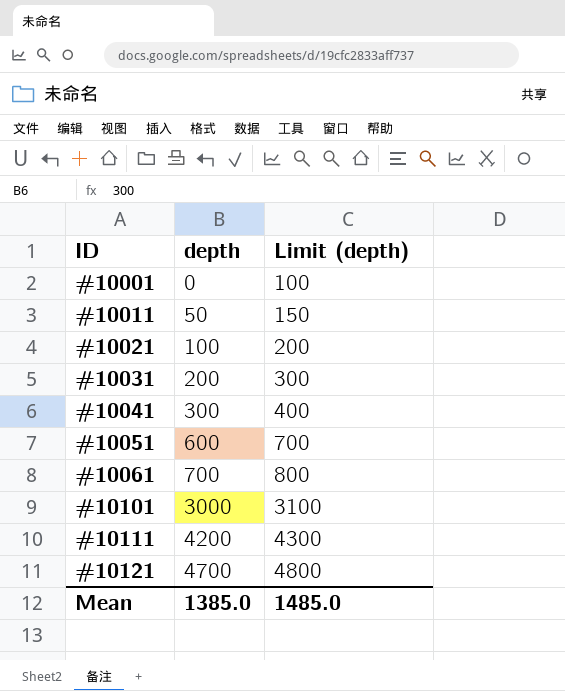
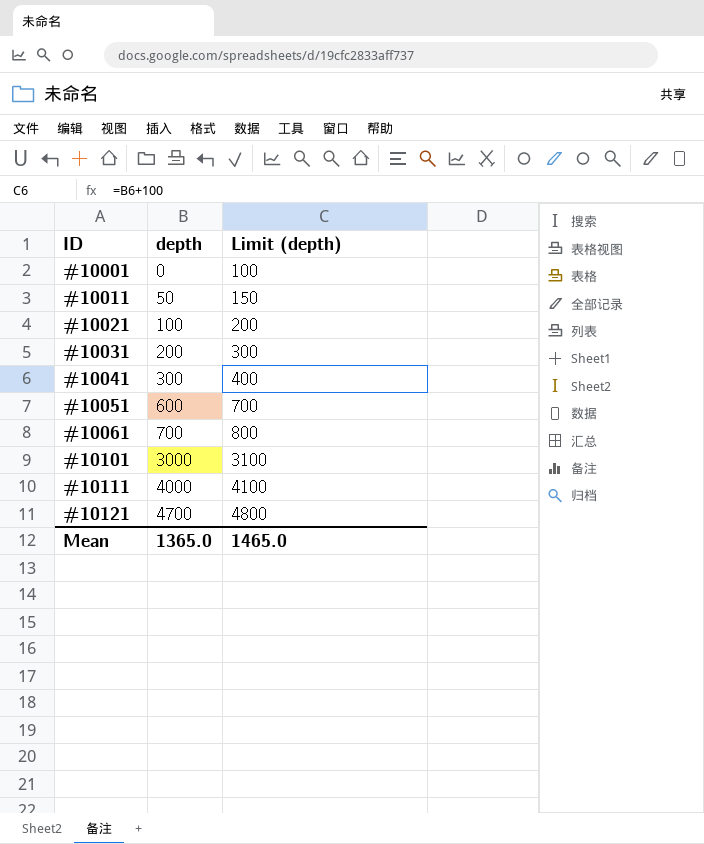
#10111 | depth: 4200 -> 4000
#10111 | Limit (depth): 4300 -> 4100
Mean | depth: 1385.0 -> 1365.0
Mean | Limit (depth): 1485.0 -> 1465.0

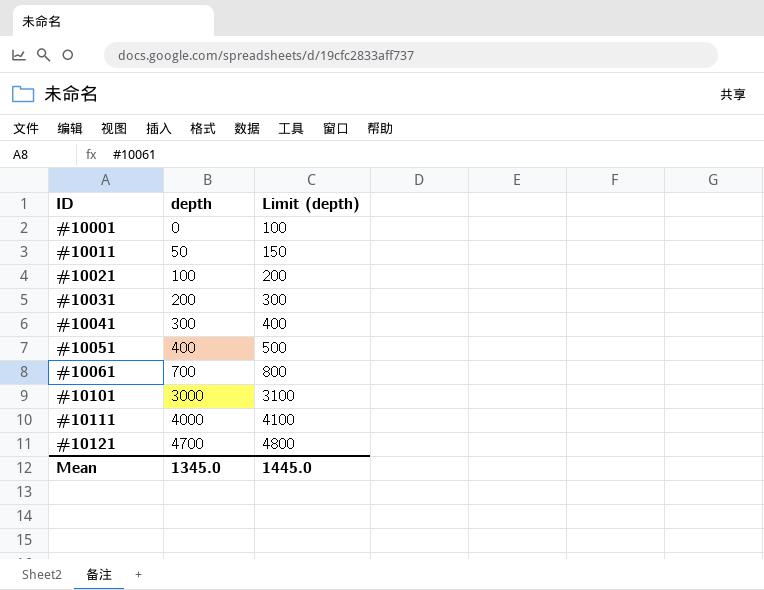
#10051 | depth: 600 -> 400
#10051 | Limit (depth): 700 -> 500
Mean | depth: 1365.0 -> 1345.0
Mean | Limit (depth): 1465.0 -> 1445.0

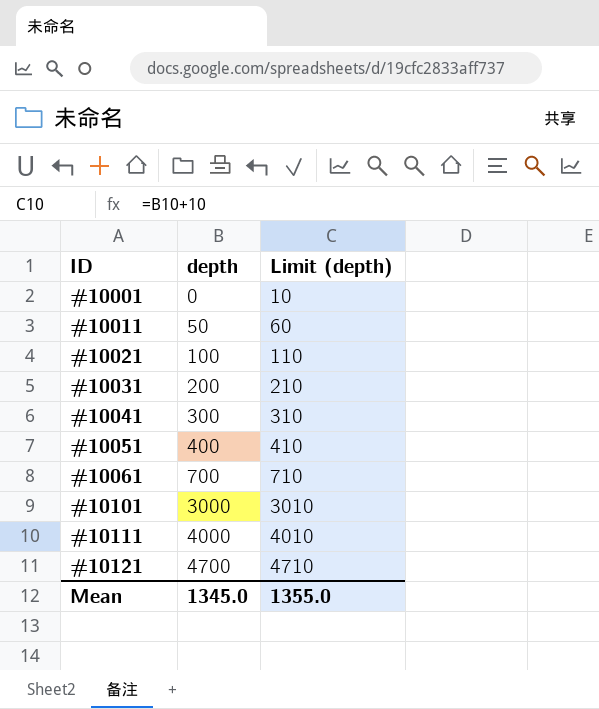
column Limit (depth) | formula: [depth] + 100 -> [depth] + 10
Mean | Limit (depth): 1445.0 -> 1355.0

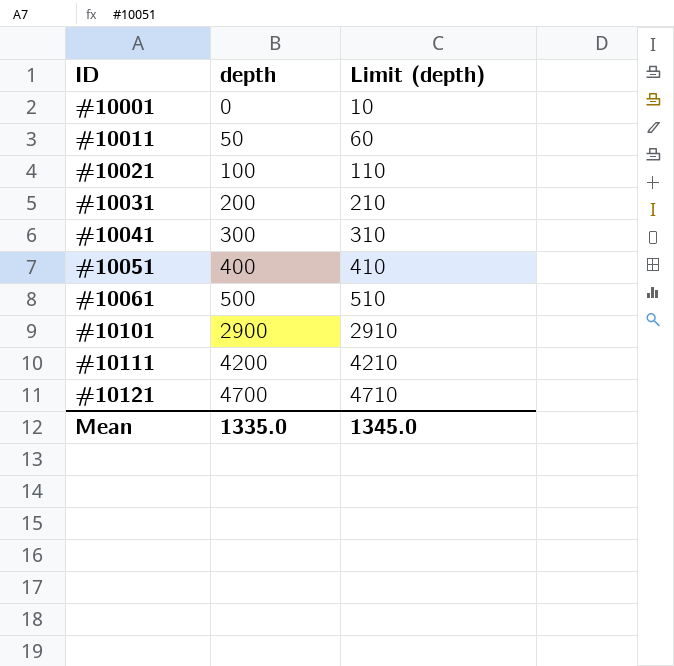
#10061 | depth: 700 -> 500
#10061 | Limit (depth): 710 -> 510
#10101 | depth: 3000 -> 2900
#10101 | Limit (depth): 3010 -> 2910
#10111 | depth: 4000 -> 4200
#10111 | Limit (depth): 4010 -> 4210
Mean | depth: 1345.0 -> 1335.0
Mean | Limit (depth): 1355.0 -> 1345.0

